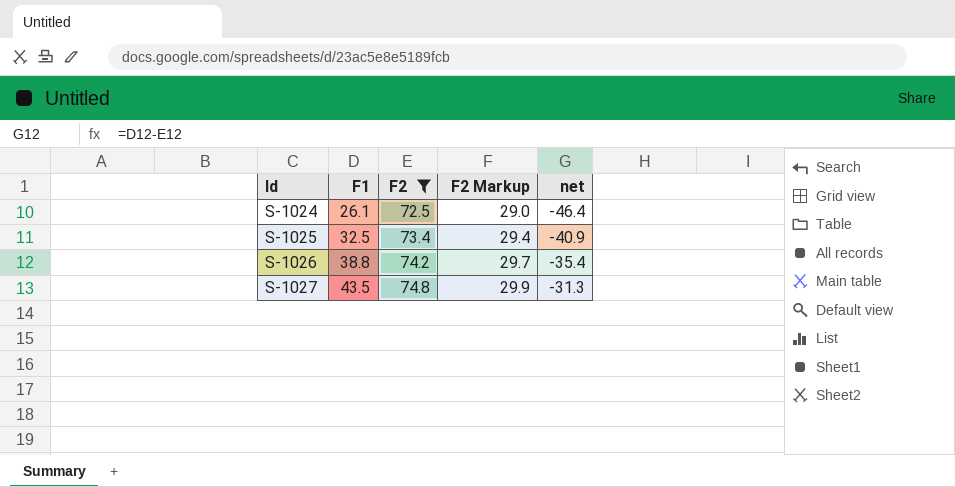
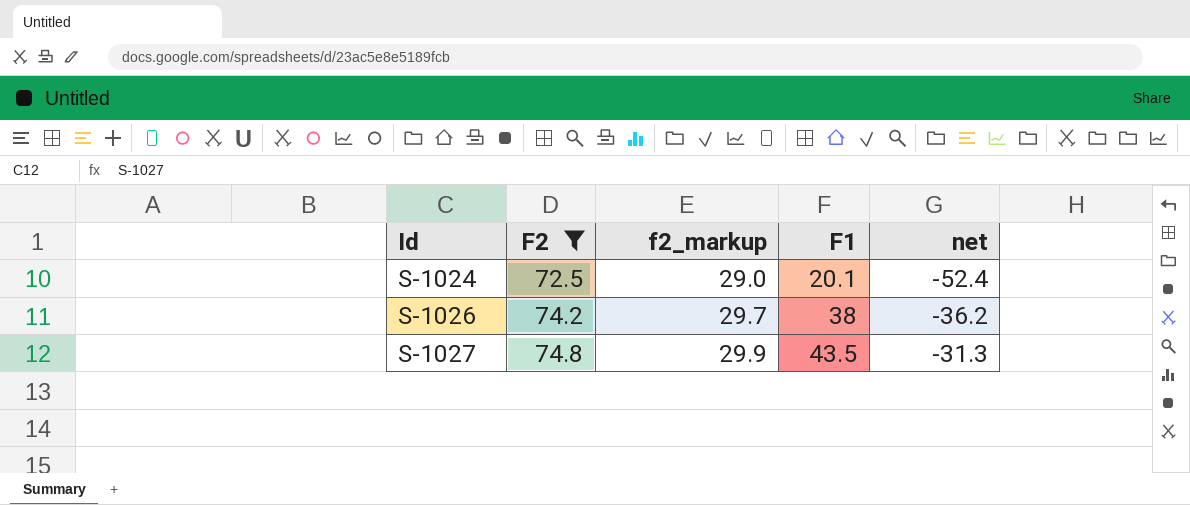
column name: F2 Markup -> f2_markup
column F1 | position: 2 -> 4
row S-1025: 32.5 | 73.4 | 29.4 | -40.9 -> none
S-1024 | F1: 26.1 -> 20.1
S-1024 | net: -46.4 -> -52.4
S-1026 | F1: 38.8 -> 38
S-1026 | net: -35.4 -> -36.2

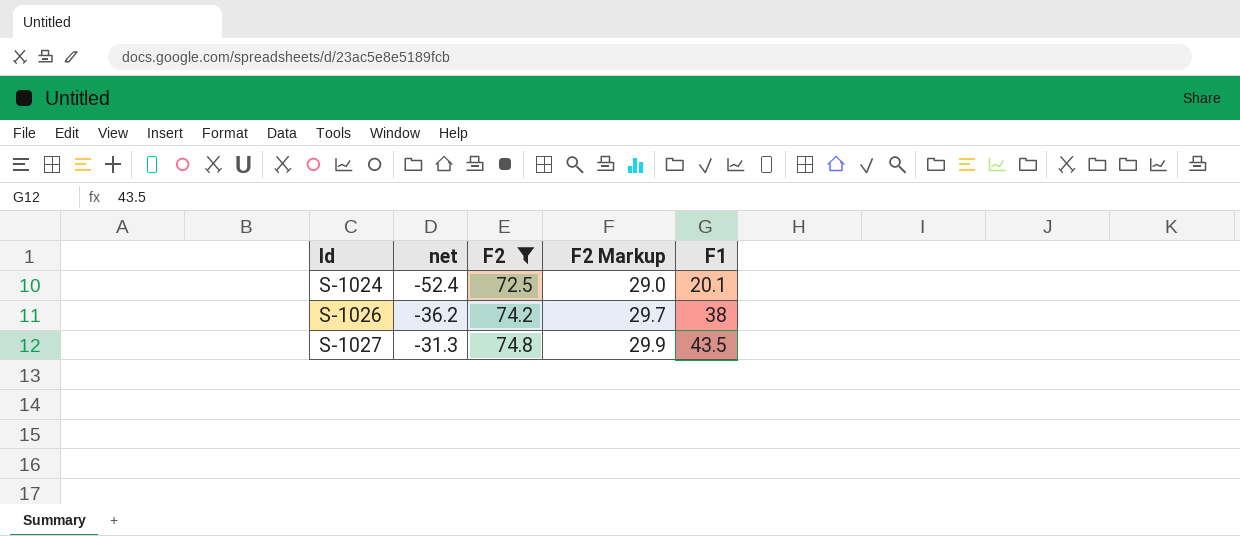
column net | position: 5 -> 2
column name: f2_markup -> F2 Markup

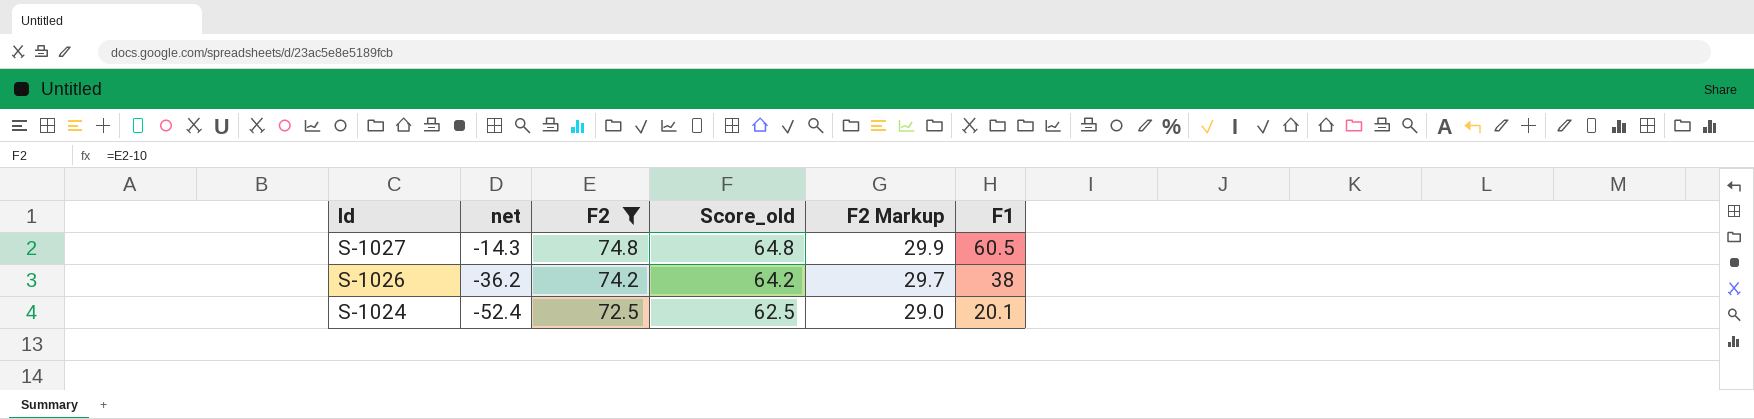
row order: Id ascending -> Id descending
column Score_old | formula: none -> [F2] - 10
S-1027 | net: -31.3 -> -14.3
S-1027 | F1: 43.5 -> 60.5

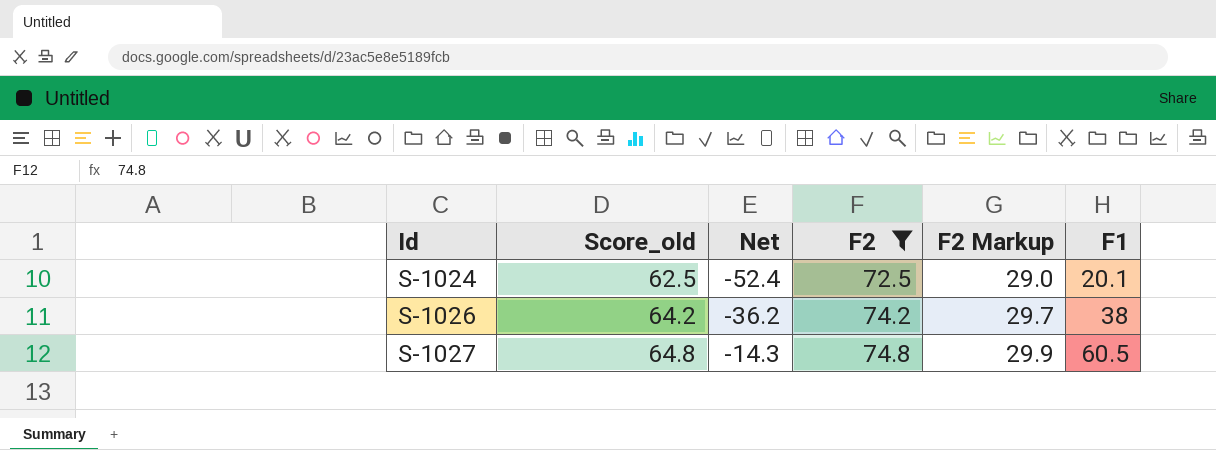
row order: Id descending -> Id ascending
column Score_old | position: 4 -> 2
column name: net -> Net

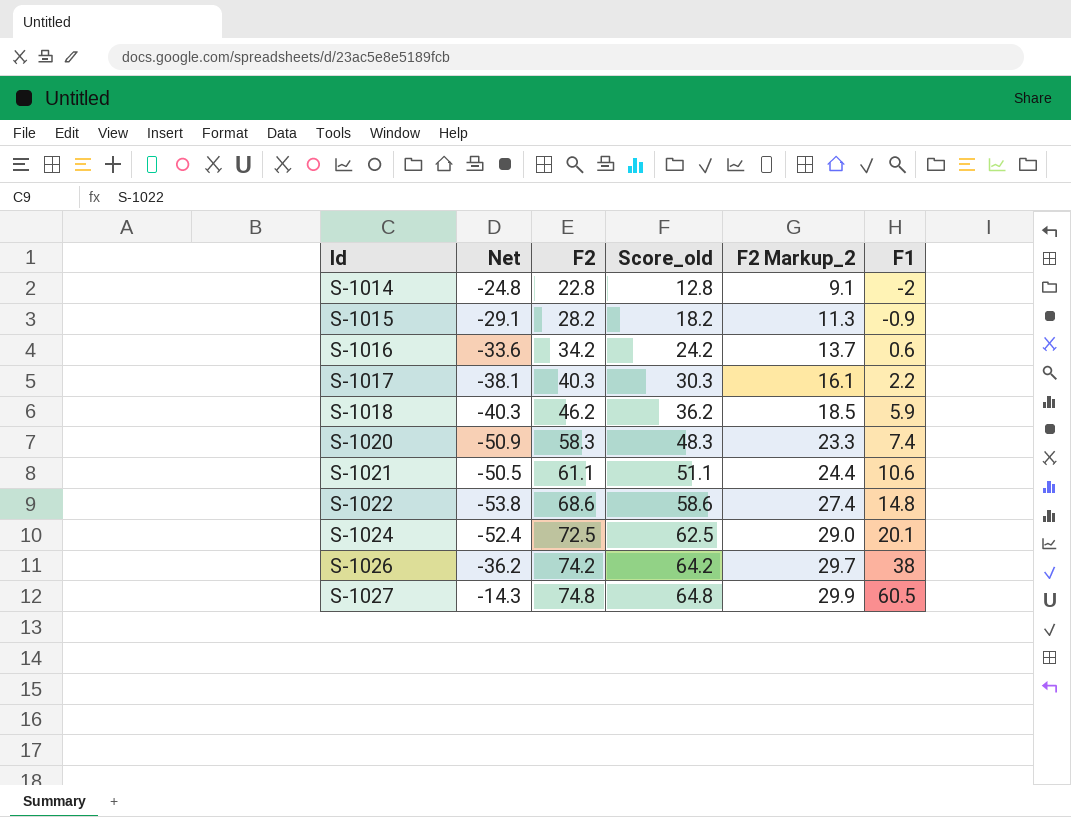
filter: F2 >= 72.5 -> none
column Score_old | position: 2 -> 4
column name: F2 Markup -> F2 Markup_2

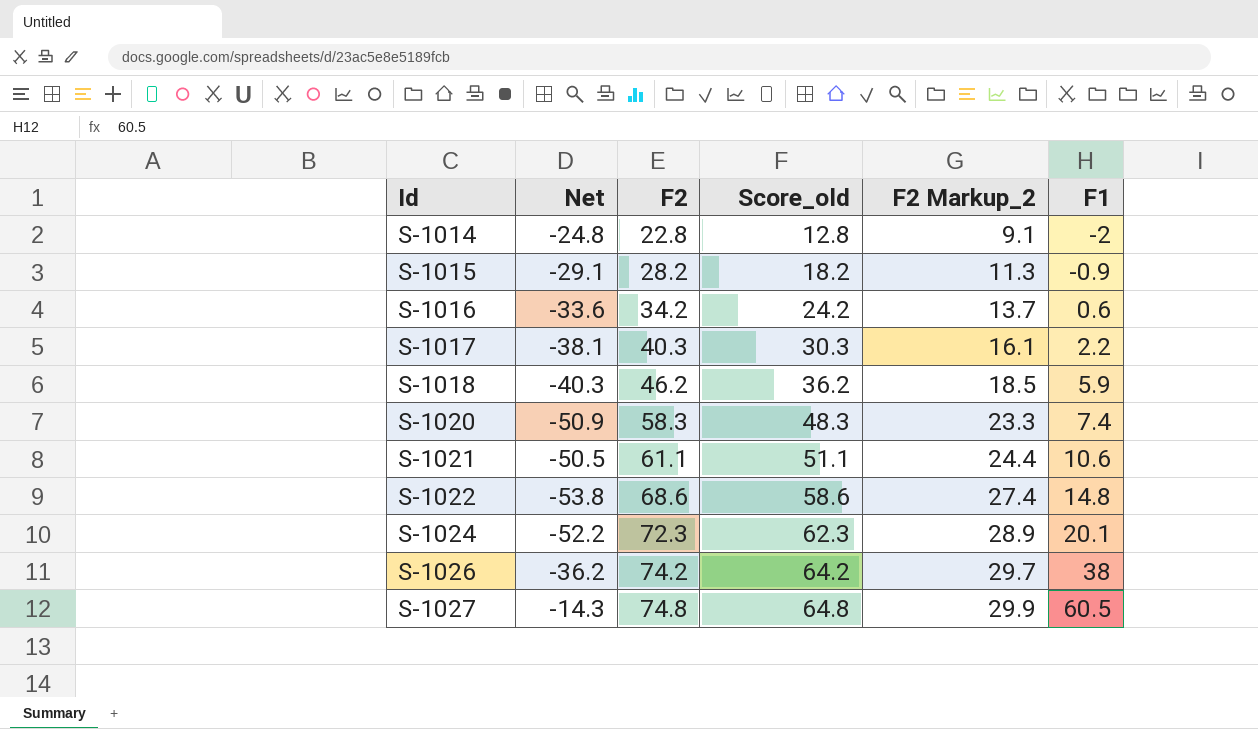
S-1024 | Net: -52.4 -> -52.2
S-1024 | F2: 72.5 -> 72.3
S-1024 | Score_old: 62.5 -> 62.3
S-1024 | F2 Markup_2: 29.0 -> 28.9

